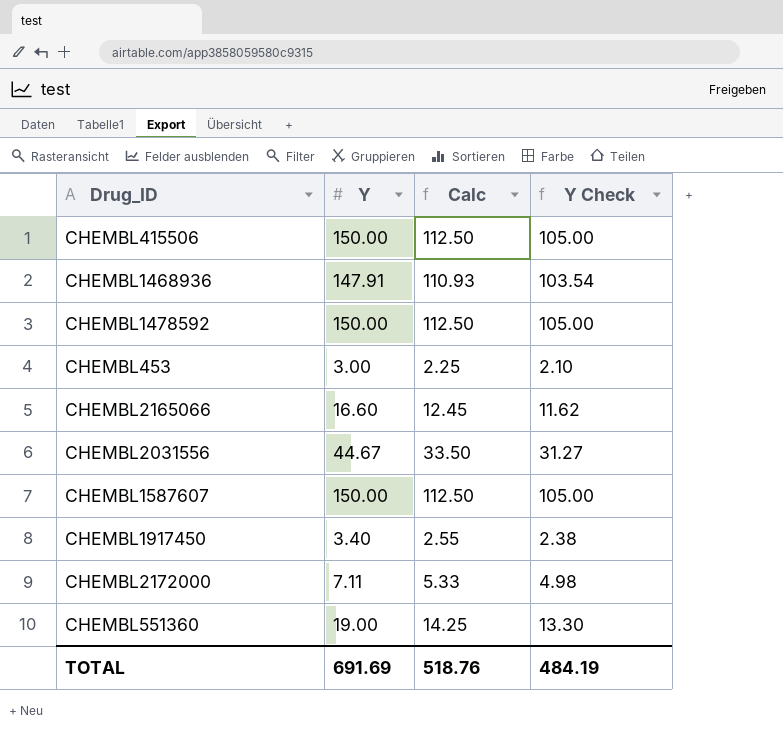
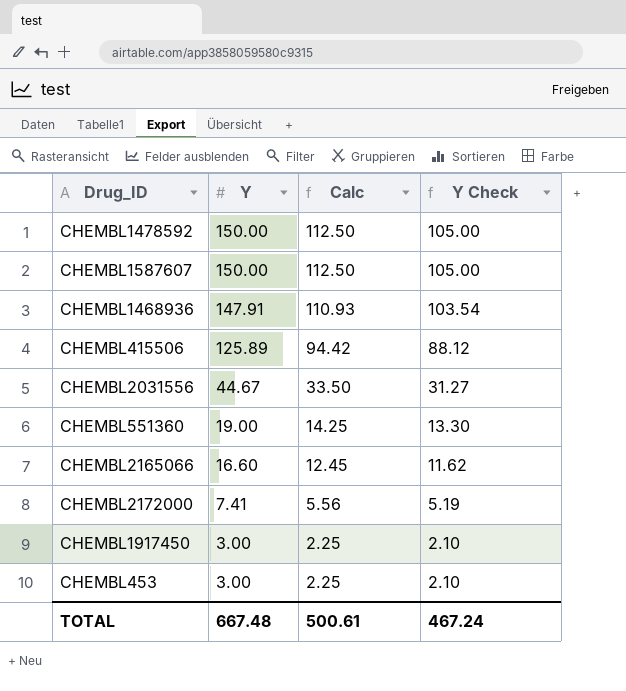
row order: none -> Y descending
CHEMBL415506 | Y: 150.00 -> 125.89
CHEMBL415506 | Calc: 112.50 -> 94.42
CHEMBL415506 | Y Check: 105.00 -> 88.12
CHEMBL2172000 | Y: 7.11 -> 7.41
CHEMBL2172000 | Calc: 5.33 -> 5.56
CHEMBL2172000 | Y Check: 4.98 -> 5.19
CHEMBL1917450 | Y: 3.40 -> 3.00
CHEMBL1917450 | Calc: 2.55 -> 2.25
CHEMBL1917450 | Y Check: 2.38 -> 2.10
TOTAL | Y: 691.69 -> 667.48
TOTAL | Calc: 518.76 -> 500.61
TOTAL | Y Check: 484.19 -> 467.24

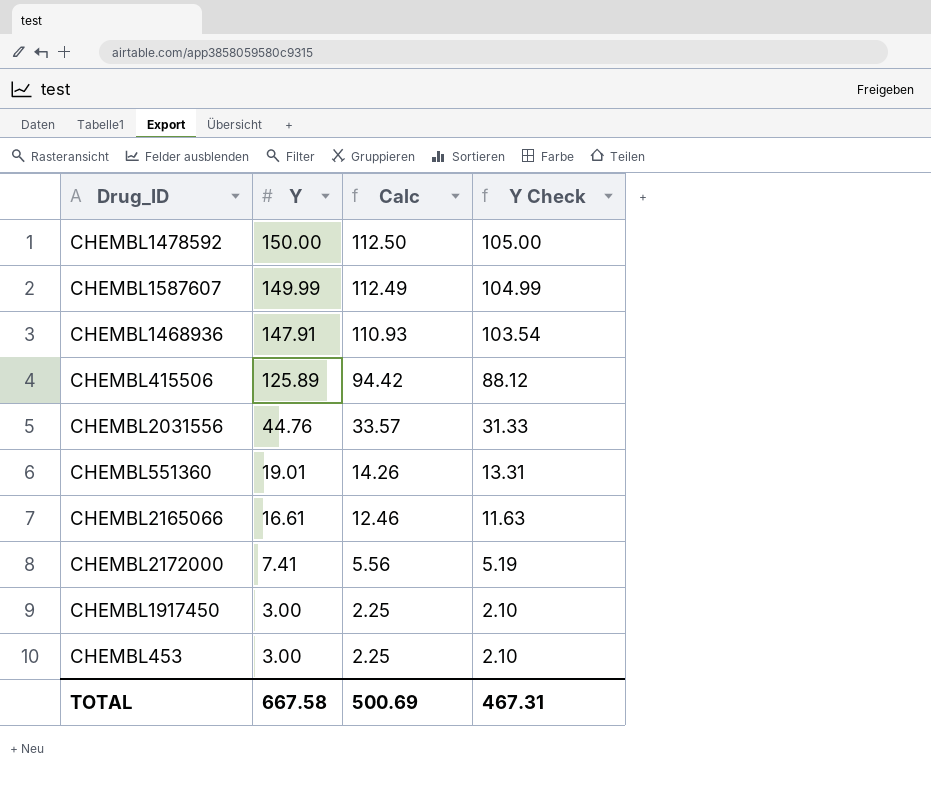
CHEMBL1587607 | Y: 150.00 -> 149.99
CHEMBL1587607 | Calc: 112.50 -> 112.49
CHEMBL1587607 | Y Check: 105.00 -> 104.99
CHEMBL2031556 | Y: 44.67 -> 44.76
CHEMBL2031556 | Calc: 33.50 -> 33.57
CHEMBL2031556 | Y Check: 31.27 -> 31.33
CHEMBL551360 | Y: 19.00 -> 19.01
CHEMBL551360 | Calc: 14.25 -> 14.26
CHEMBL551360 | Y Check: 13.30 -> 13.31
CHEMBL2165066 | Y: 16.60 -> 16.61
CHEMBL2165066 | Calc: 12.45 -> 12.46
CHEMBL2165066 | Y Check: 11.62 -> 11.63
TOTAL | Y: 667.48 -> 667.58
TOTAL | Calc: 500.61 -> 500.69
TOTAL | Y Check: 467.24 -> 467.31

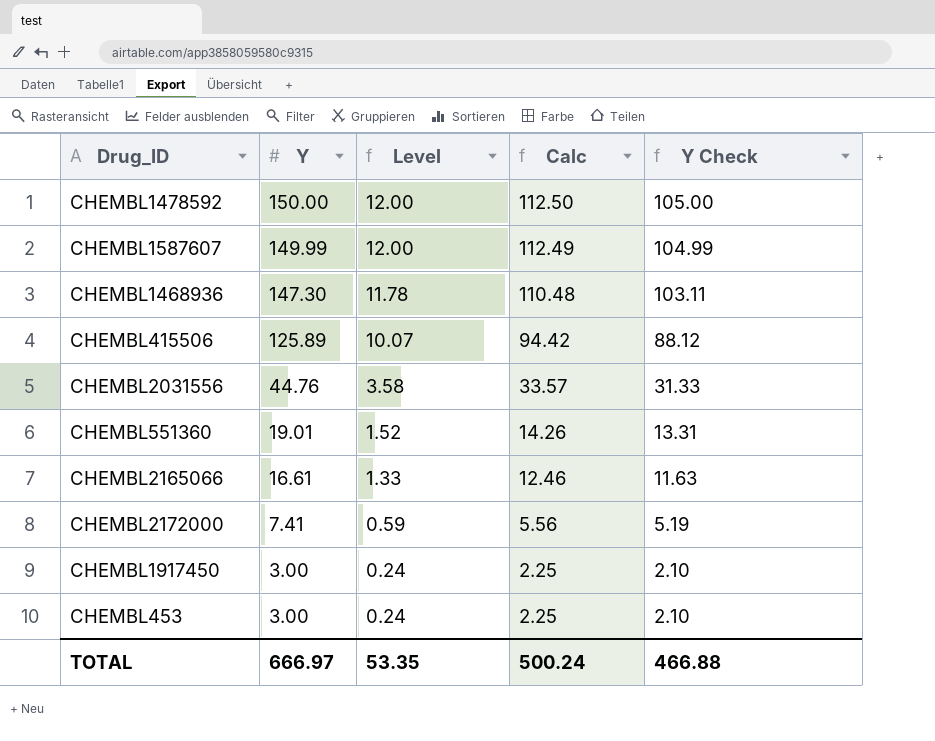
column Level | formula: none -> [Y] * 0.08
CHEMBL1468936 | Y: 147.91 -> 147.30
CHEMBL1468936 | Calc: 110.93 -> 110.48
CHEMBL1468936 | Y Check: 103.54 -> 103.11
TOTAL | Y: 667.58 -> 666.97
TOTAL | Calc: 500.69 -> 500.24
TOTAL | Y Check: 467.31 -> 466.88

